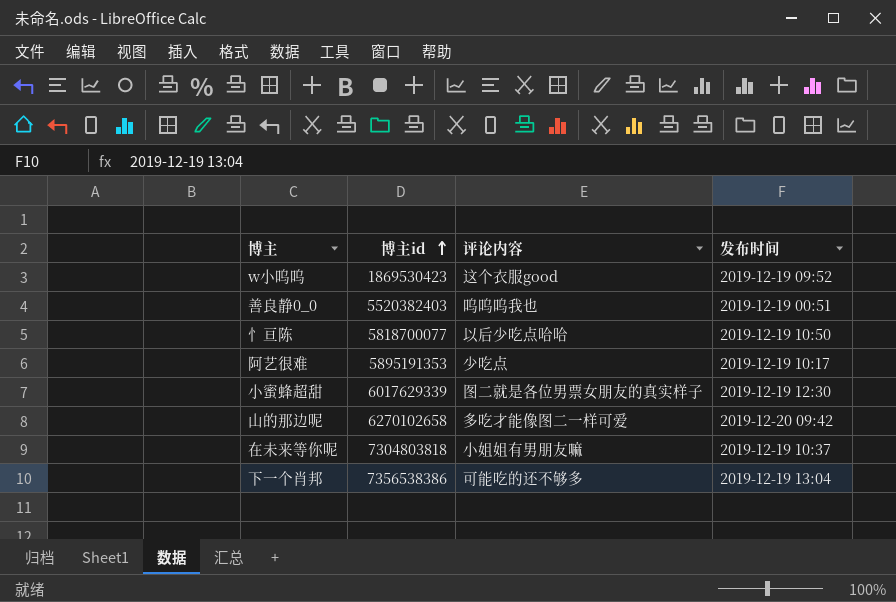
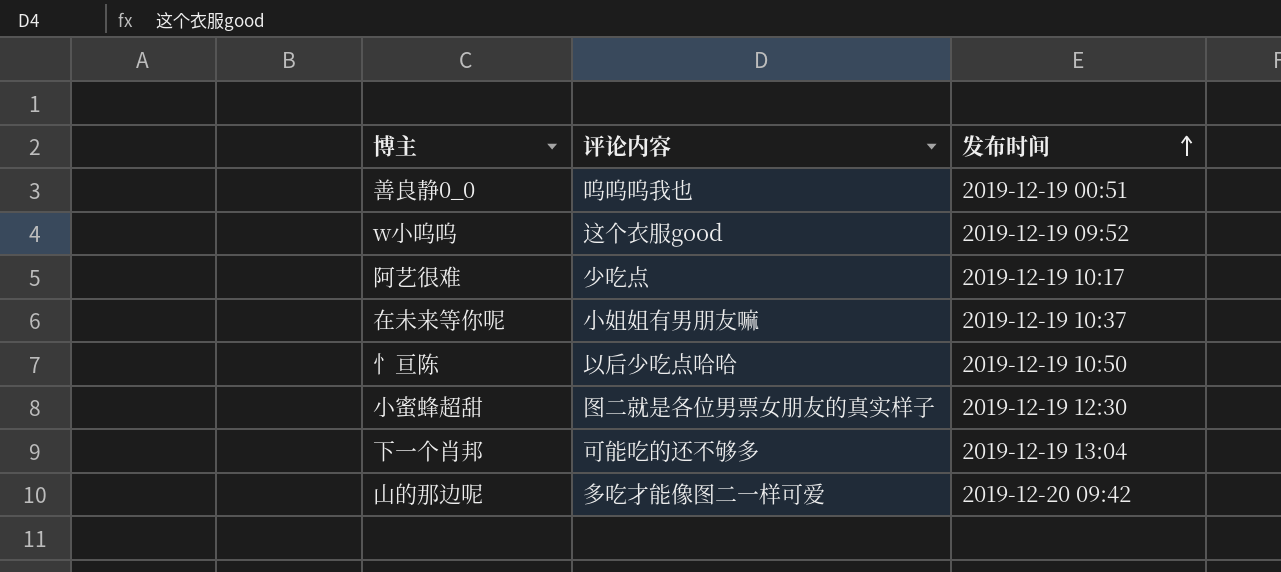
row order: 博主id ascending -> 发布时间 ascending
column 博主id | position: 2 -> none

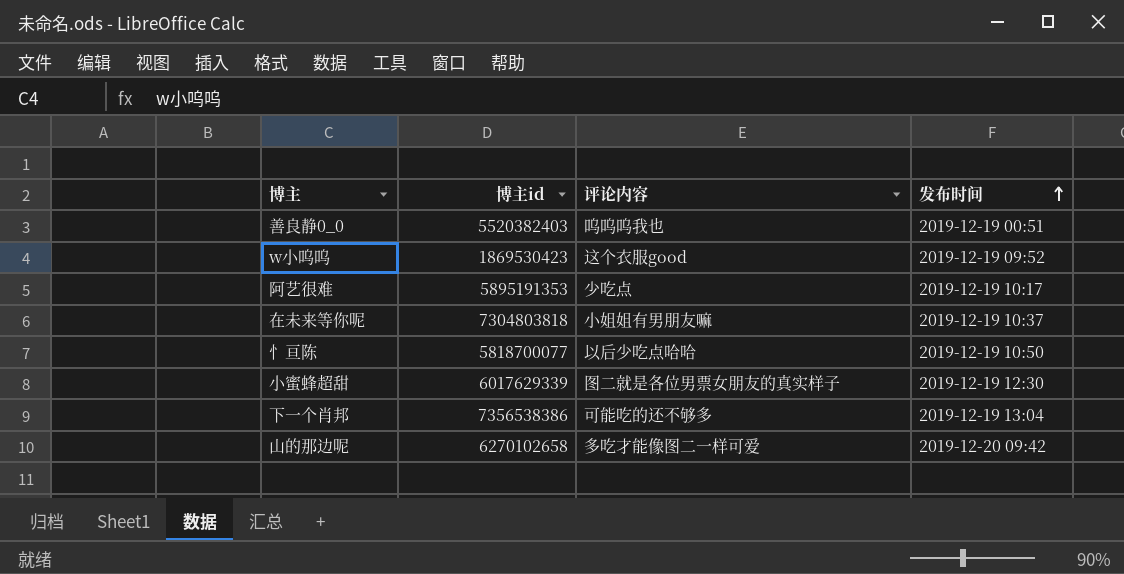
column 博主id | position: none -> 2

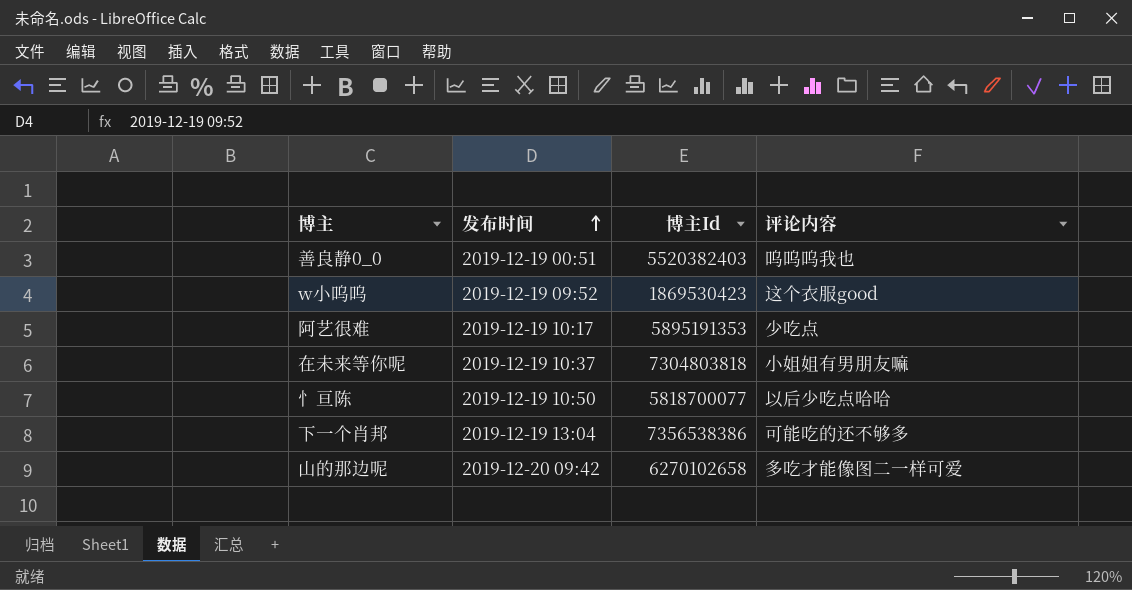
column 发布时间 | position: 4 -> 2
column name: 博主id -> 博主Id
row 小蜜蜂超甜: 6017629339 | 图二就是各位男票女朋友的真实样子 | 2019-12-19 12:30 -> none

